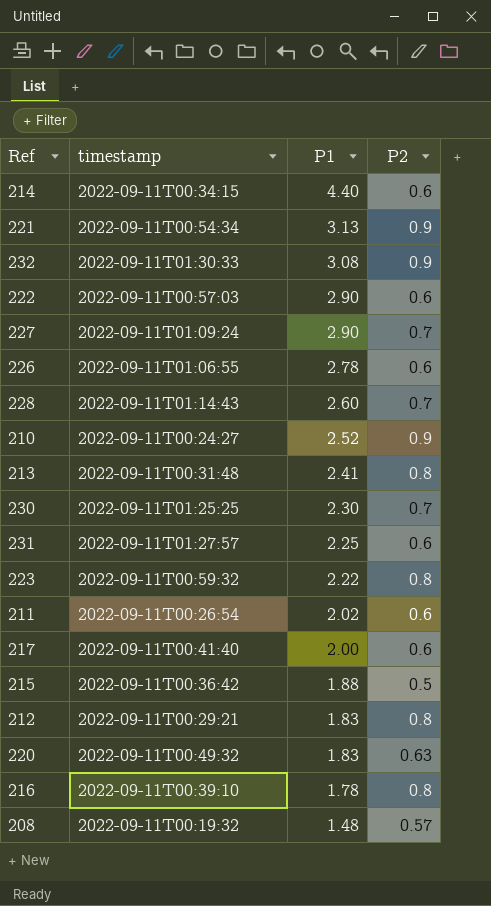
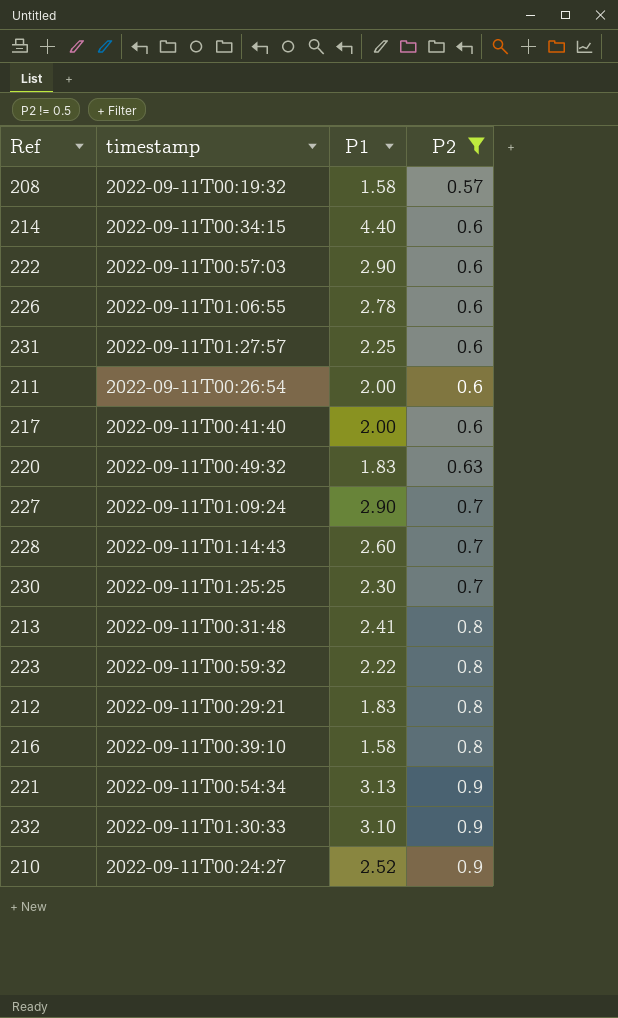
filter: none -> P2 != 0.5
row order: P1 descending -> P2 ascending
208 | P1: 1.48 -> 1.58
211 | P1: 2.02 -> 2.00
216 | P1: 1.78 -> 1.58
232 | P1: 3.08 -> 3.10

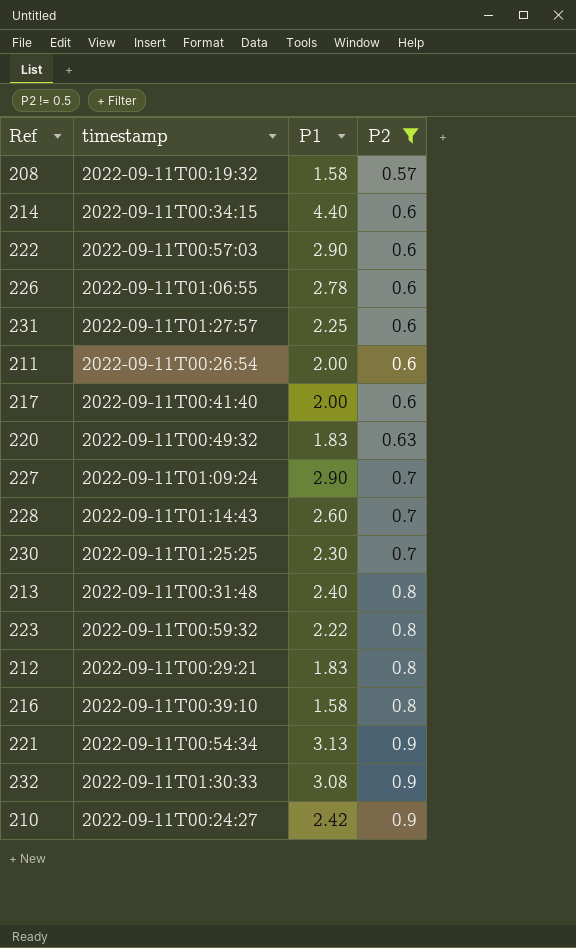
213 | P1: 2.41 -> 2.40
232 | P1: 3.10 -> 3.08
210 | P1: 2.52 -> 2.42

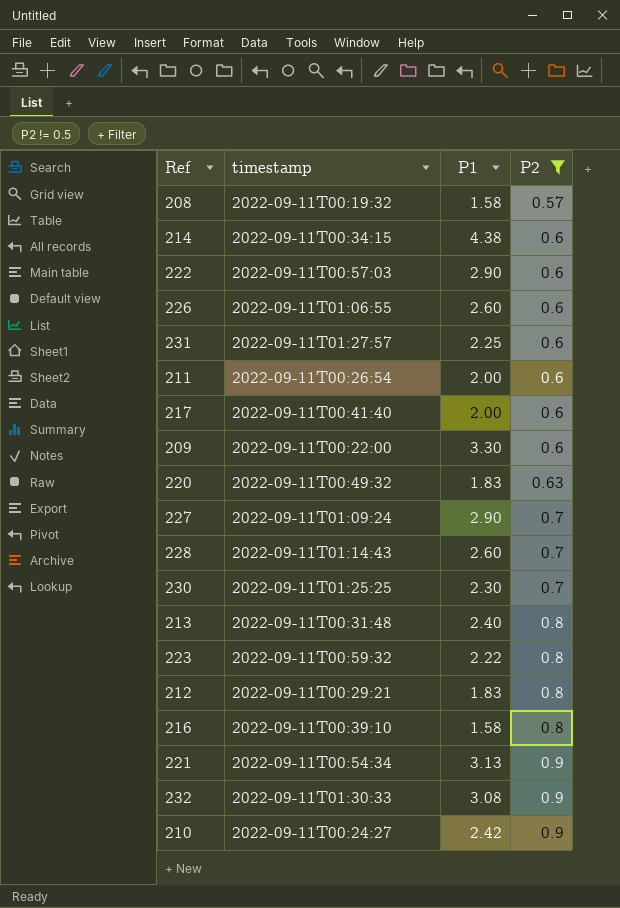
214 | P1: 4.40 -> 4.38
226 | P1: 2.78 -> 2.60
row 209: none -> 2022-09-11T00:22:00 | 3.30 | 0.6

